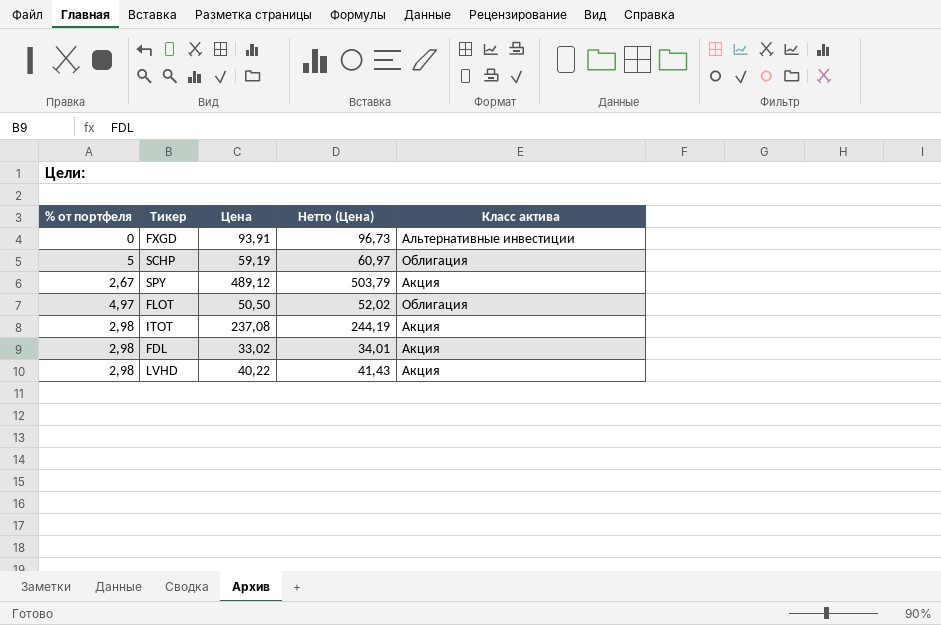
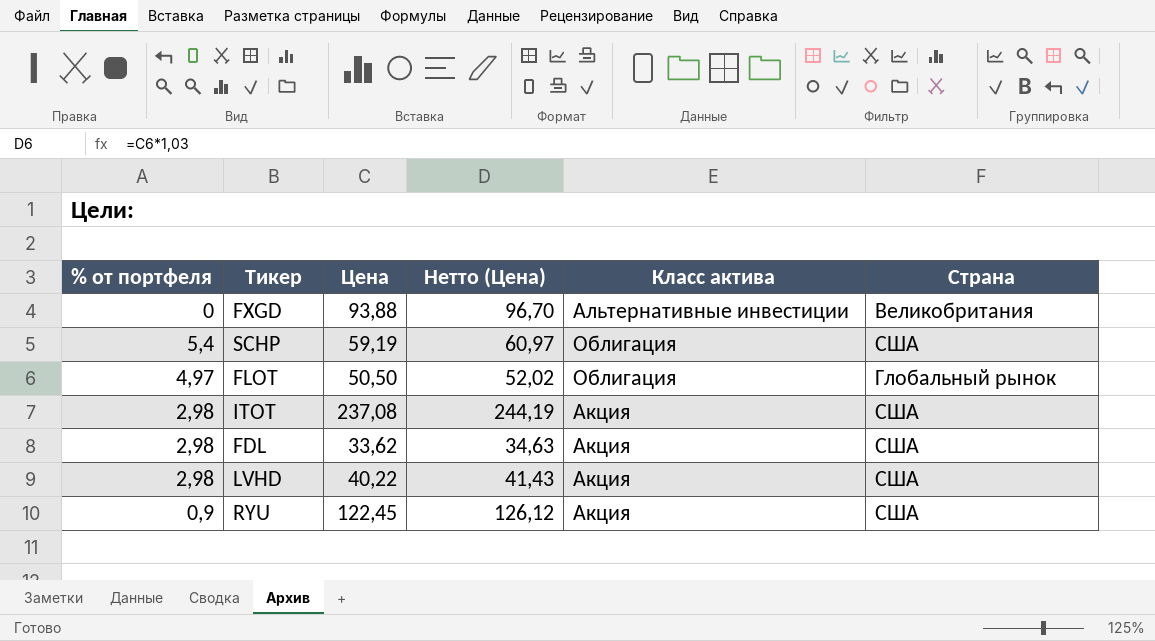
column Страна | position: none -> 6
row SPY: 2,67 | 489,12 | 503,79 | Акция -> none
FXGD | Цена: 93,91 -> 93,88
FXGD | Нетто (Цена): 96,73 -> 96,70
SCHP | % от портфеля: 5 -> 5,4
FDL | Цена: 33,02 -> 33,62
FDL | Нетто (Цена): 34,01 -> 34,63
row RYU: none -> 0,9 | 122,45 | 126,12 | Акция | США

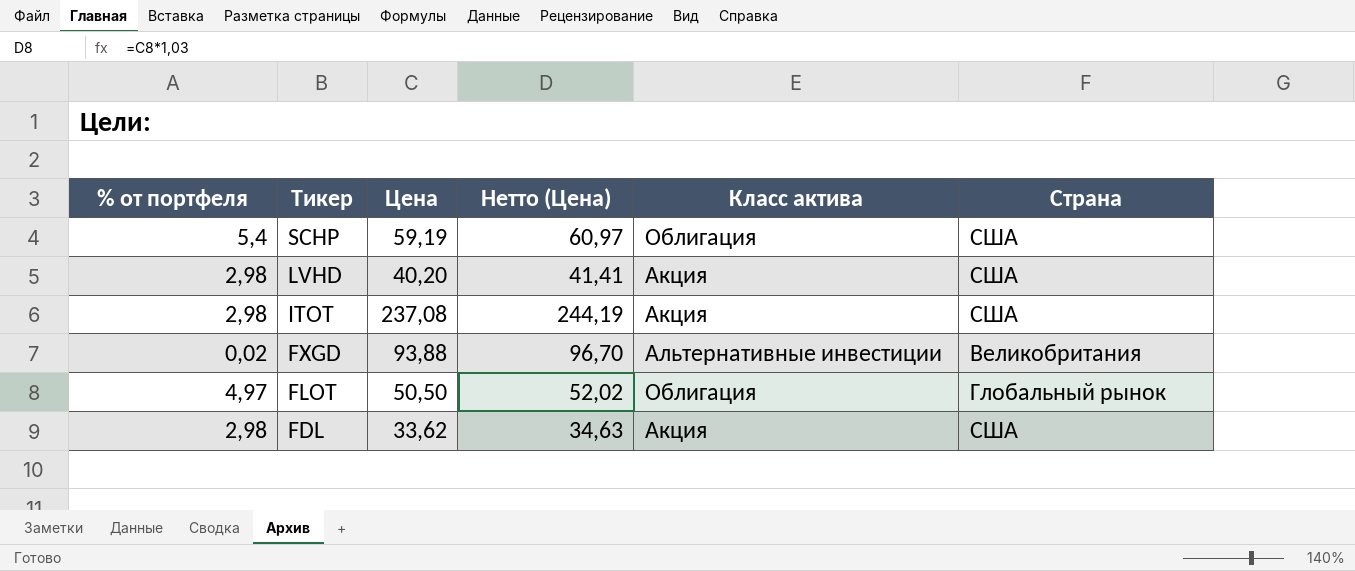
row order: none -> Тикер descending
row RYU: 0,9 | 122,45 | 126,12 | Акция | США -> none
LVHD | Цена: 40,22 -> 40,20
LVHD | Нетто (Цена): 41,43 -> 41,41
FXGD | % от портфеля: 0 -> 0,02

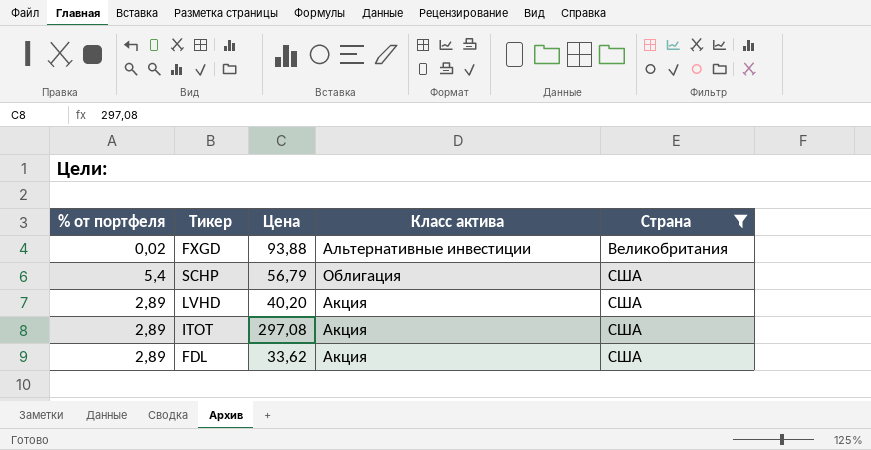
filter: none -> Страна != Глобальный рынок
row order: Тикер descending -> Страна ascending
column Нетто (Цена) | formula: [Цена] * 1,03 -> none
SCHP | Цена: 59,19 -> 56,79
LVHD | % от портфеля: 2,98 -> 2,89
ITOT | % от портфеля: 2,98 -> 2,89
ITOT | Цена: 237,08 -> 297,08
FDL | % от портфеля: 2,98 -> 2,89

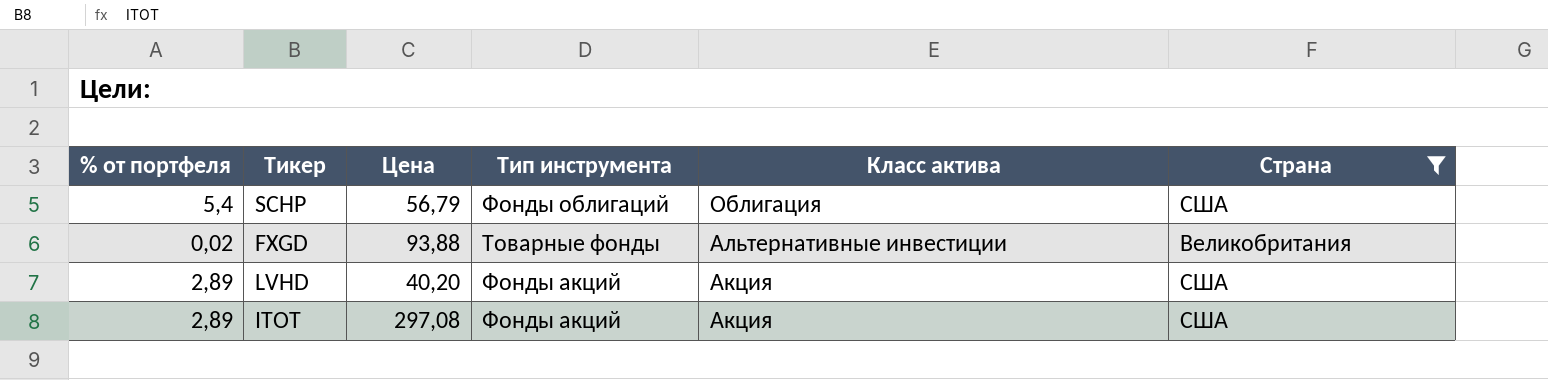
row order: Страна ascending -> Класс актива descending
column Тип инструмента | position: none -> 4
row FDL: 2,89 | 33,62 | Акция | США -> none

